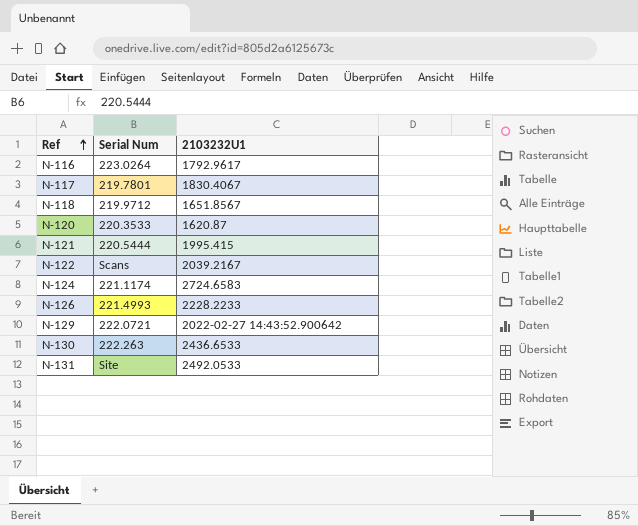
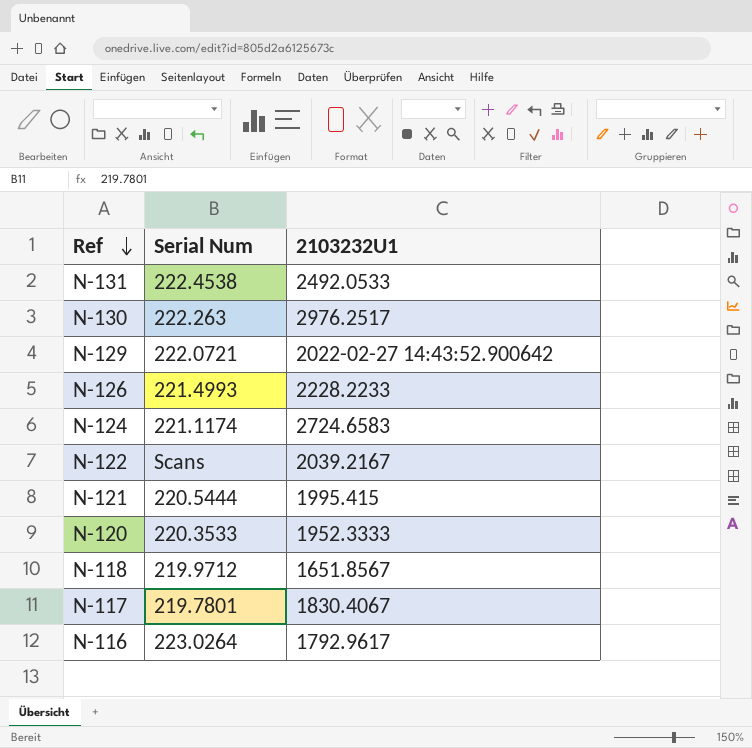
row order: Ref ascending -> Ref descending
N-131 | Serial Num: Site -> 222.4538
N-130 | 2103232U1: 2436.6533 -> 2976.2517
N-120 | 2103232U1: 1620.87 -> 1952.3333

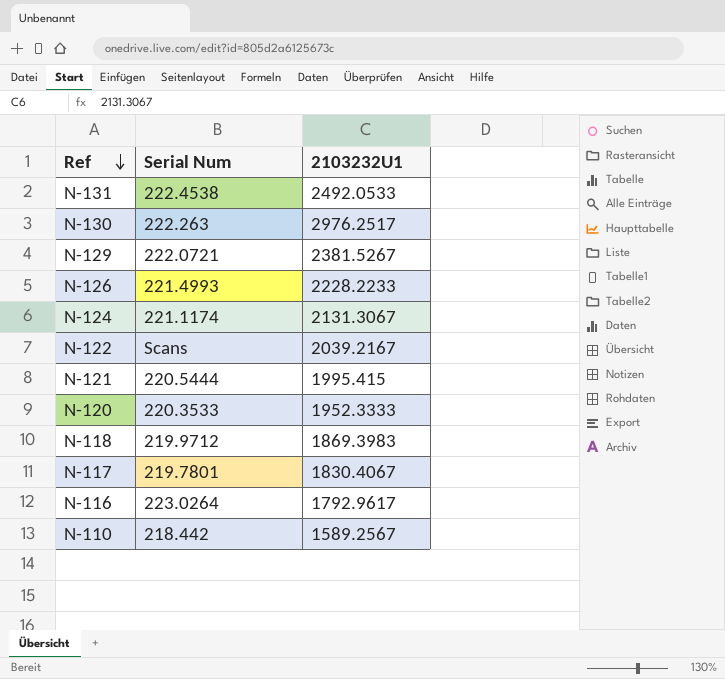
N-129 | 2103232U1: 2022-02-27 14:43:52.900642 -> 2381.5267
N-124 | 2103232U1: 2724.6583 -> 2131.3067
N-118 | 2103232U1: 1651.8567 -> 1869.3983
row N-110: none -> 218.442 | 1589.2567

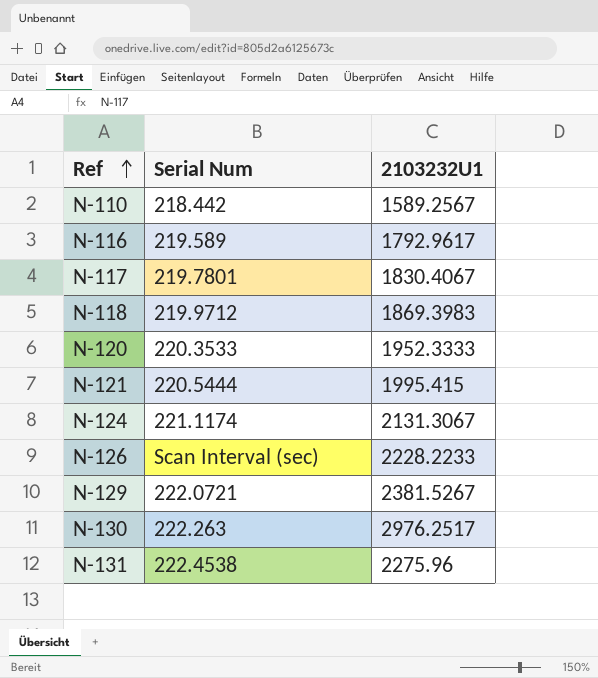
row order: Ref descending -> Ref ascending
row N-122: Scans | 2039.2167 -> none
N-116 | Serial Num: 223.0264 -> 219.589
N-126 | Serial Num: 221.4993 -> Scan Interval (sec)
N-131 | 2103232U1: 2492.0533 -> 2275.96

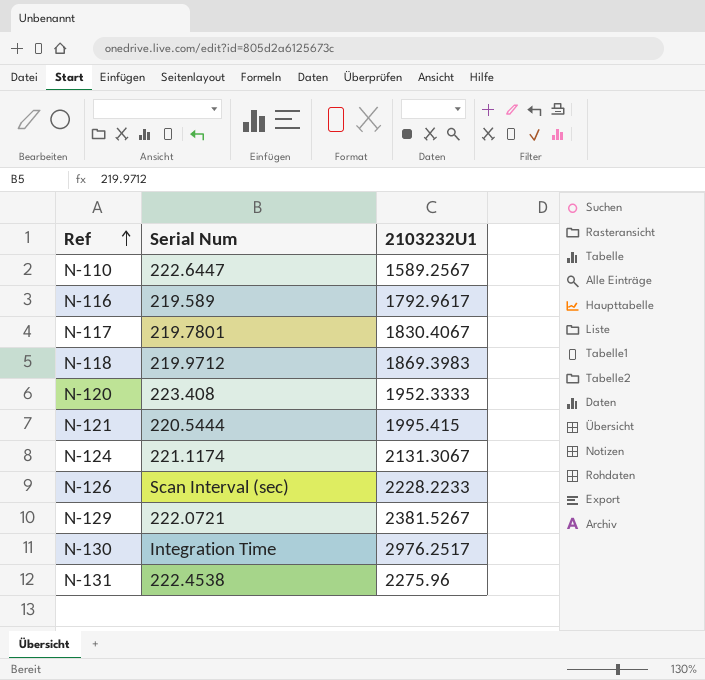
N-110 | Serial Num: 218.442 -> 222.6447
N-120 | Serial Num: 220.3533 -> 223.408
N-130 | Serial Num: 222.263 -> Integration Time

